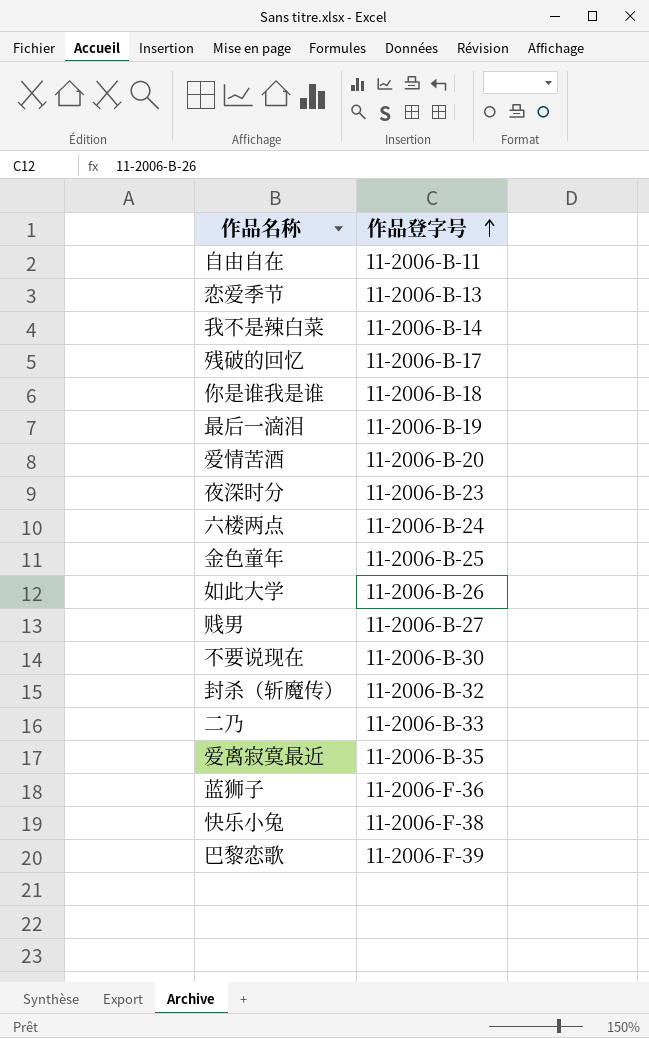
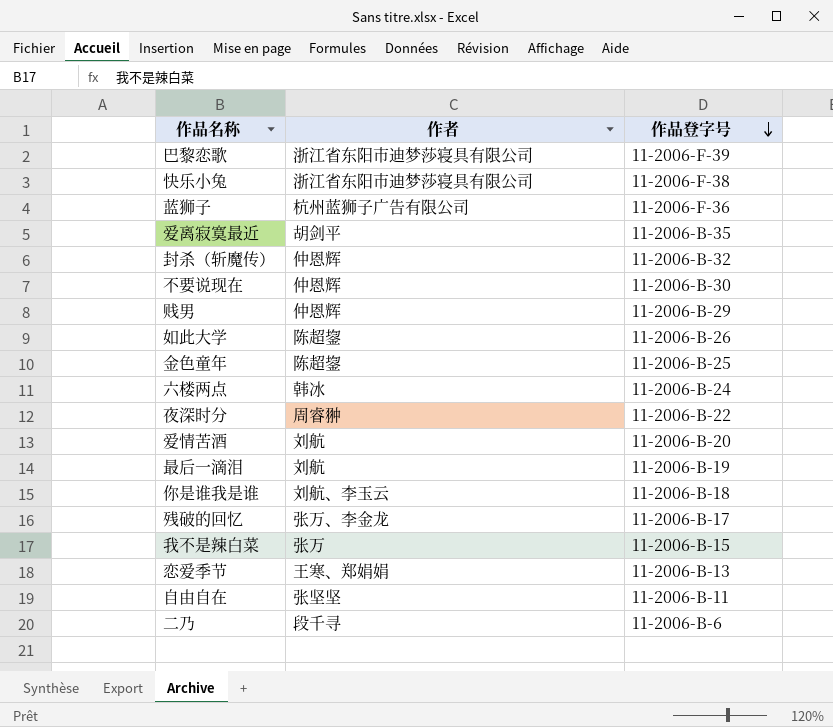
row order: 作品登字号 ascending -> 作品登字号 descending
column 作者 | position: none -> 2
贱男 | 作品登字号: 11-2006-B-27 -> 11-2006-B-29
夜深时分 | 作品登字号: 11-2006-B-23 -> 11-2006-B-22
我不是辣白菜 | 作品登字号: 11-2006-B-14 -> 11-2006-B-15
二乃 | 作品登字号: 11-2006-B-33 -> 11-2006-B-6

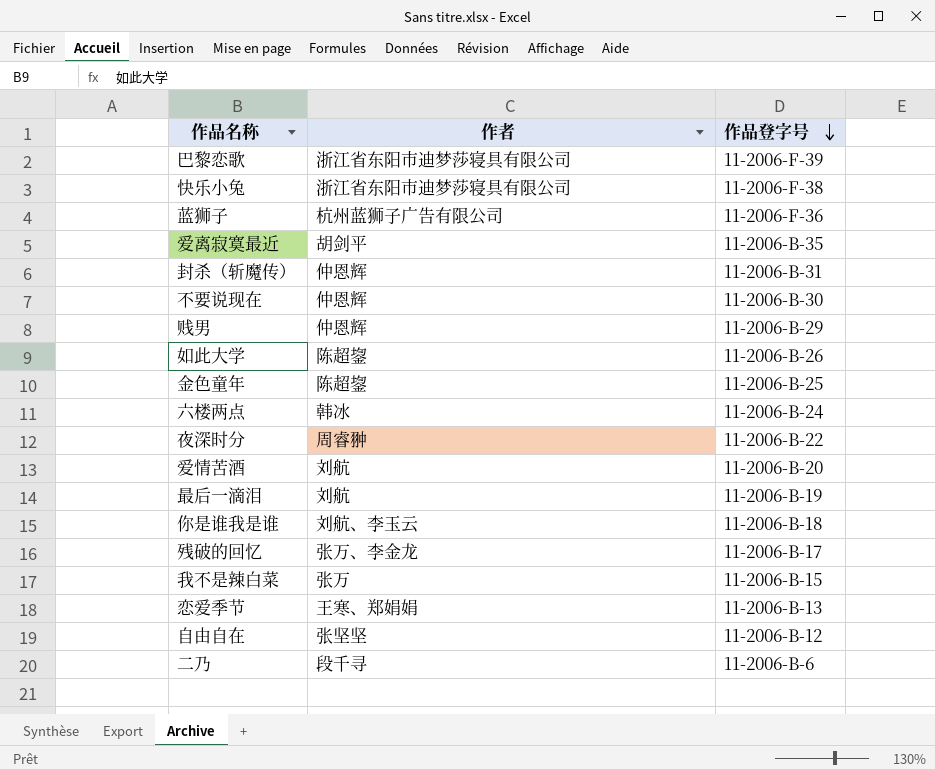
封杀（斩魔传） | 作品登字号: 11-2006-B-32 -> 11-2006-B-31
自由自在 | 作品登字号: 11-2006-B-11 -> 11-2006-B-12

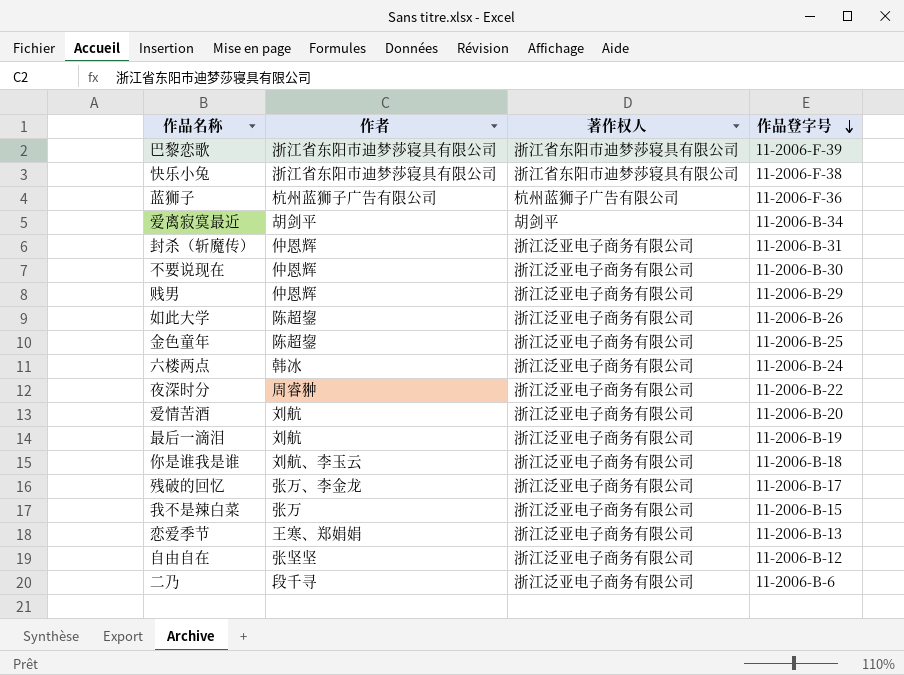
column 著作权人 | position: none -> 3
爱离寂寞最近 | 作品登字号: 11-2006-B-35 -> 11-2006-B-34

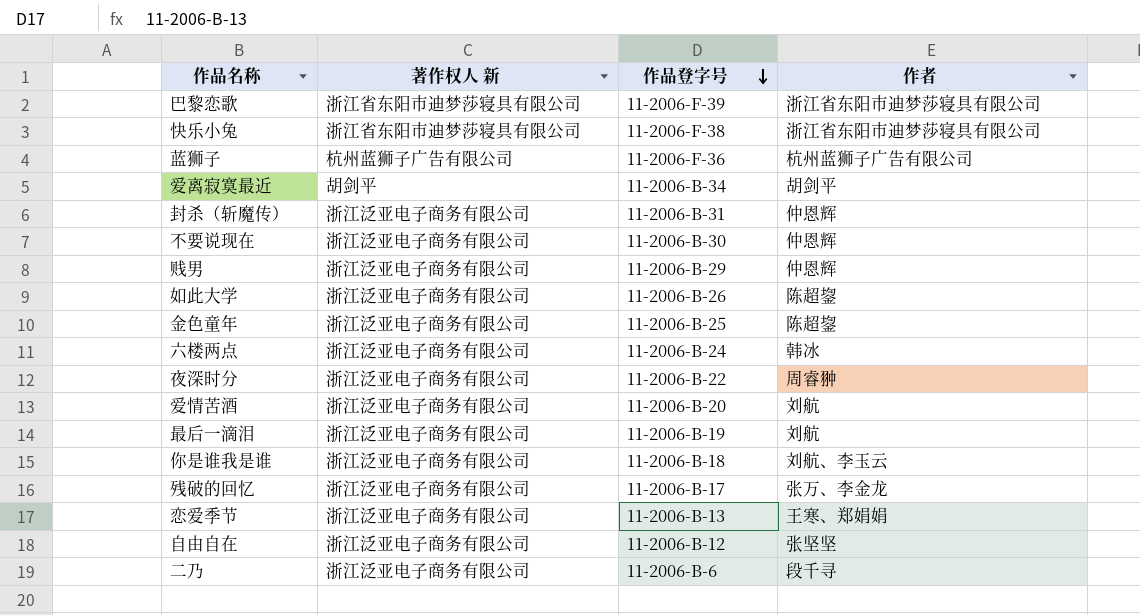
column name: 著作权人 -> 著作权人 新
column 作者 | position: 2 -> 4
row 我不是辣白菜: 张万 | 浙江泛亚电子商务有限公司 | 11-2006-B-15 -> none

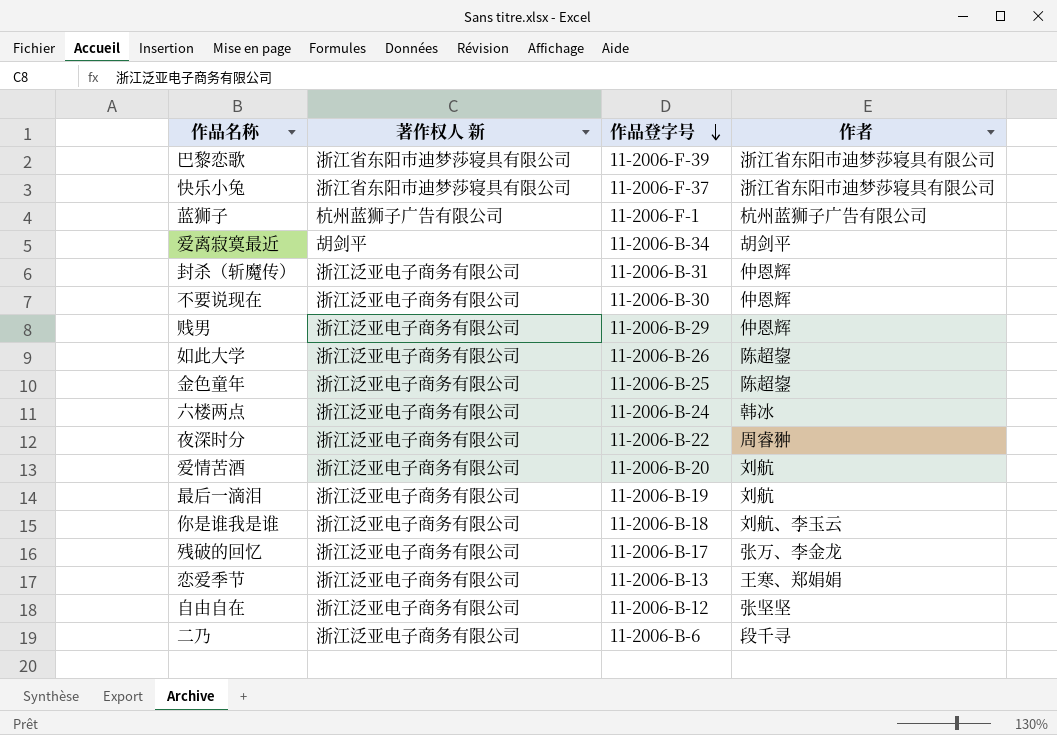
快乐小兔 | 作品登字号: 11-2006-F-38 -> 11-2006-F-37
蓝狮子 | 作品登字号: 11-2006-F-36 -> 11-2006-F-1

